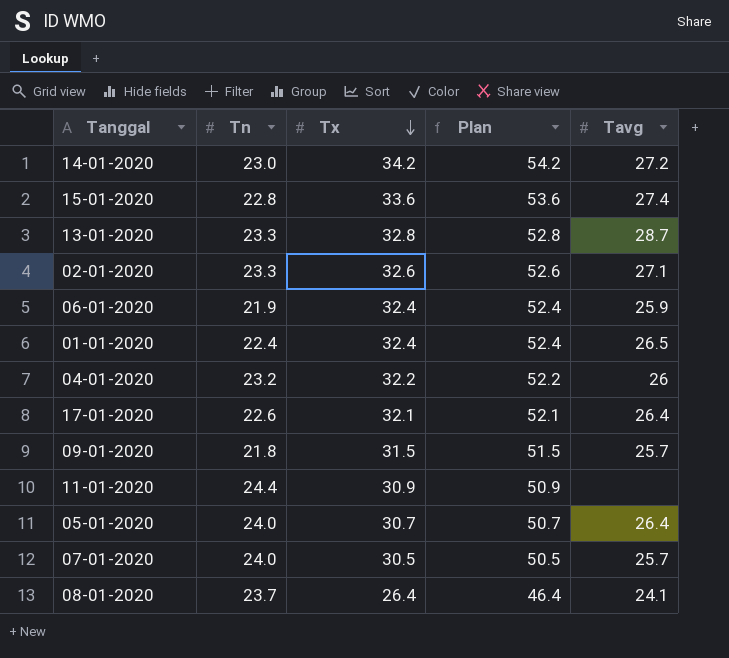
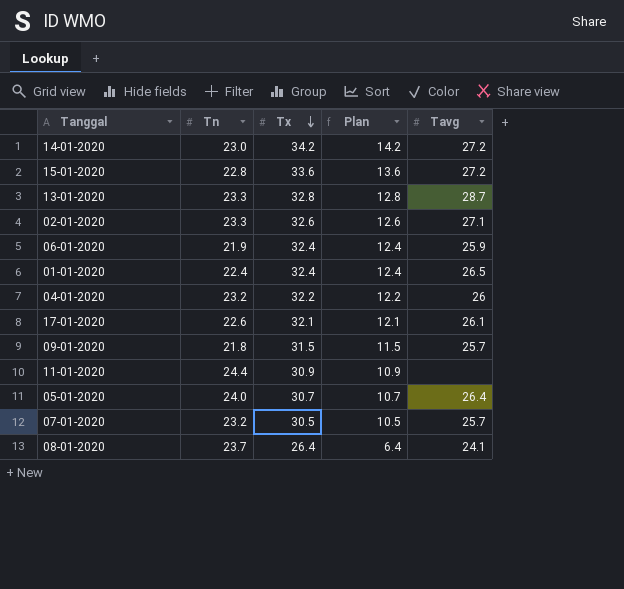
column Plan | formula: [Tx] + 20 -> [Tx] - 20
15-01-2020 | Tavg: 27.4 -> 27.2
17-01-2020 | Tavg: 26.4 -> 26.1
07-01-2020 | Tn: 24.0 -> 23.2

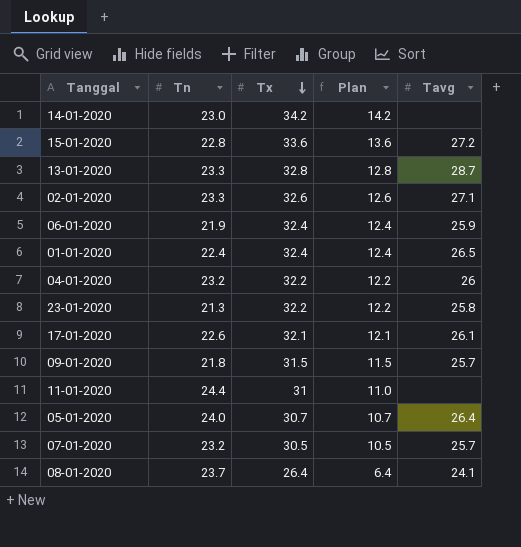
14-01-2020 | Tavg: 27.2 -> none
row 23-01-2020: none -> 21.3 | 32.2 | 12.2 | 25.8
11-01-2020 | Tx: 30.9 -> 31
11-01-2020 | Plan: 10.9 -> 11.0

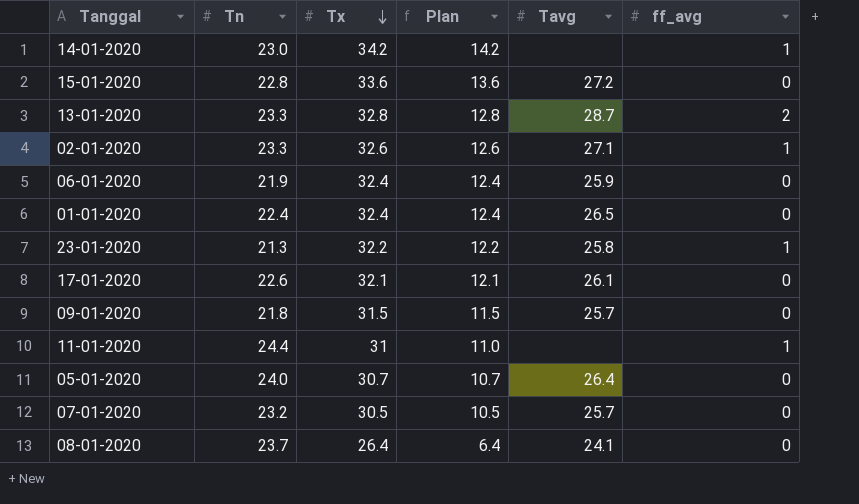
column ff_avg | position: none -> 6
row 04-01-2020: 23.2 | 32.2 | 12.2 | 26 -> none

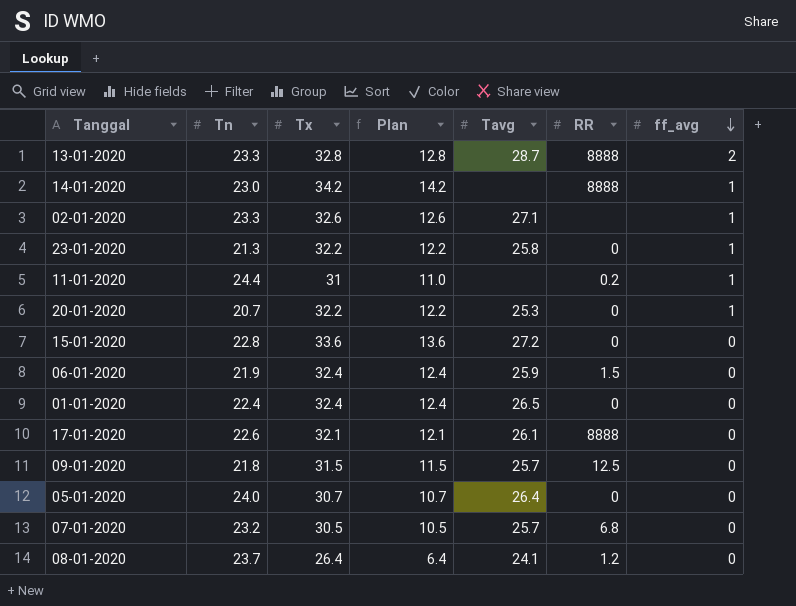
row order: Tx descending -> ff_avg descending
column RR | position: none -> 6
row 20-01-2020: none -> 20.7 | 32.2 | 12.2 | 25.3 | 0 | 1

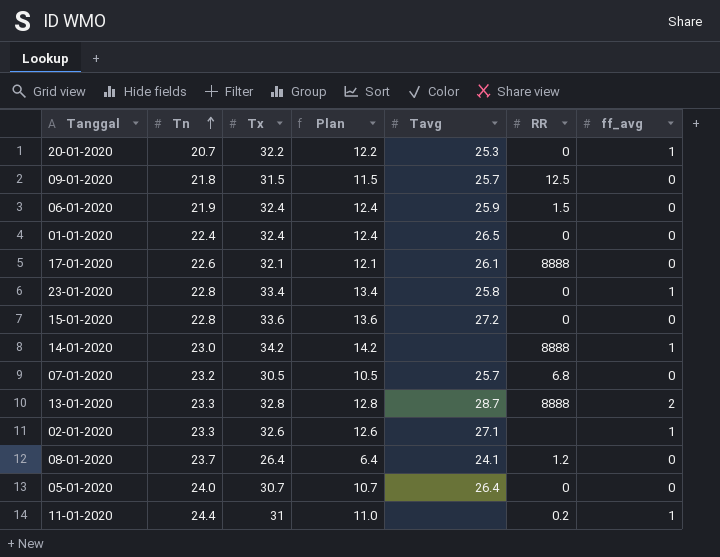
row order: ff_avg descending -> Tn ascending
23-01-2020 | Tn: 21.3 -> 22.8
23-01-2020 | Tx: 32.2 -> 33.4
23-01-2020 | Plan: 12.2 -> 13.4

